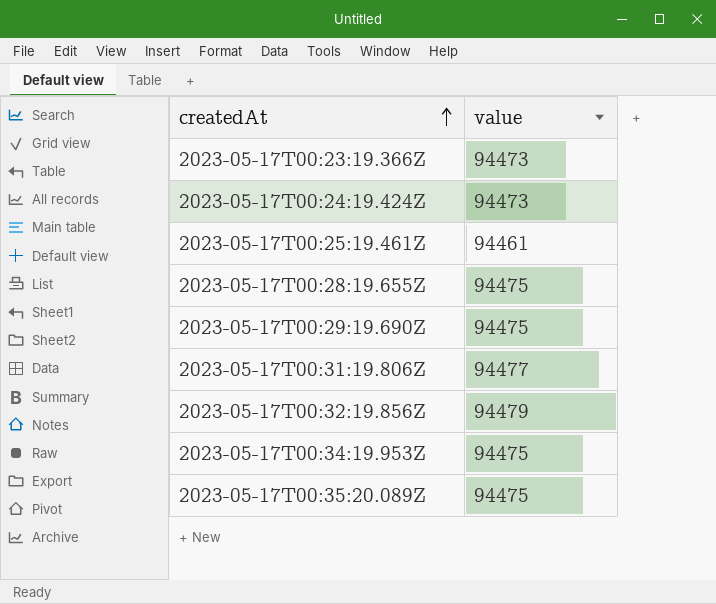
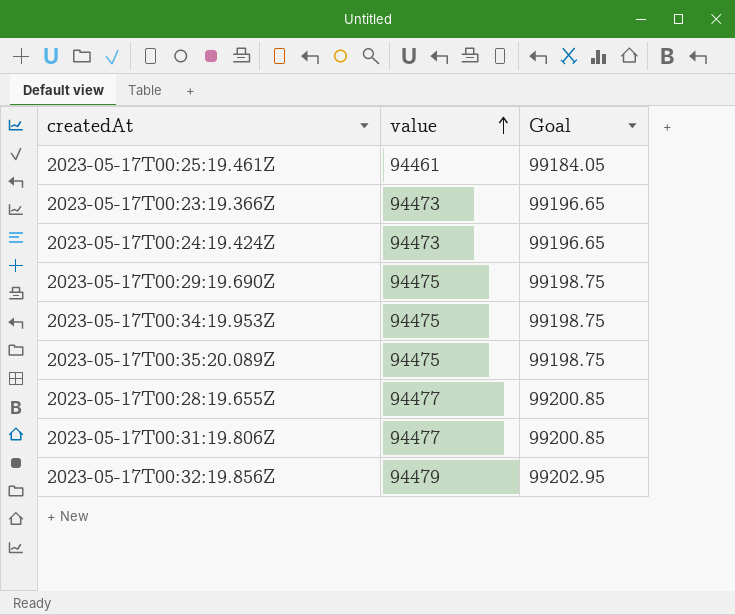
row order: createdAt ascending -> value ascending
column Goal | formula: none -> [value] * 1.05
2023-05-17T00:28:19.655Z | value: 94475 -> 94477

